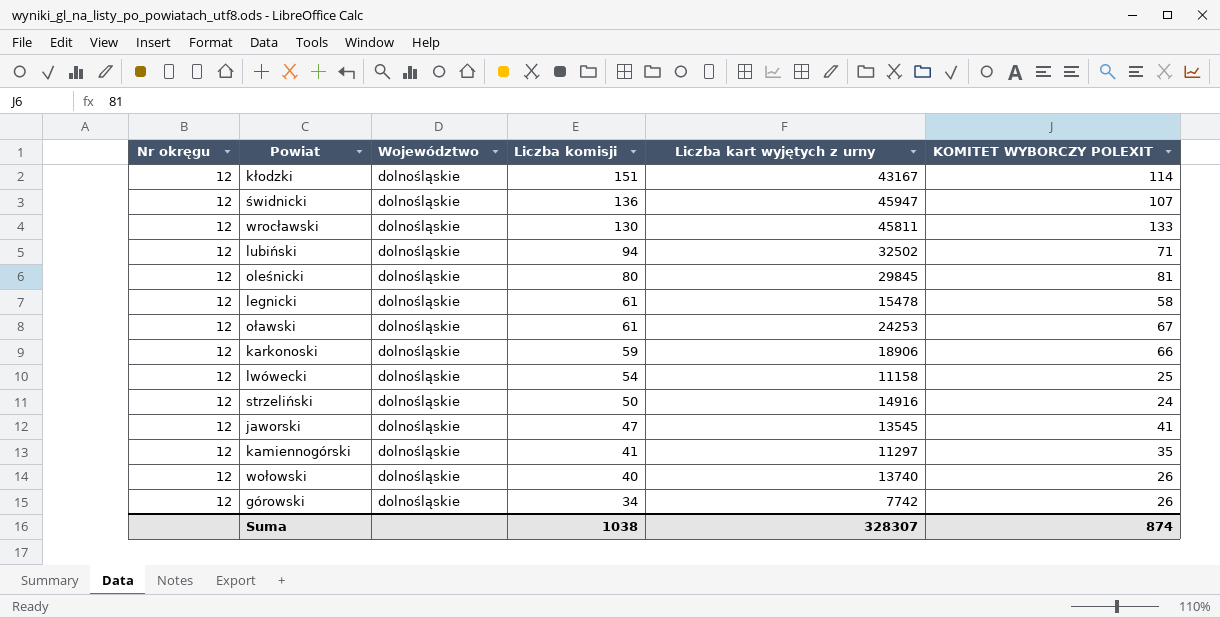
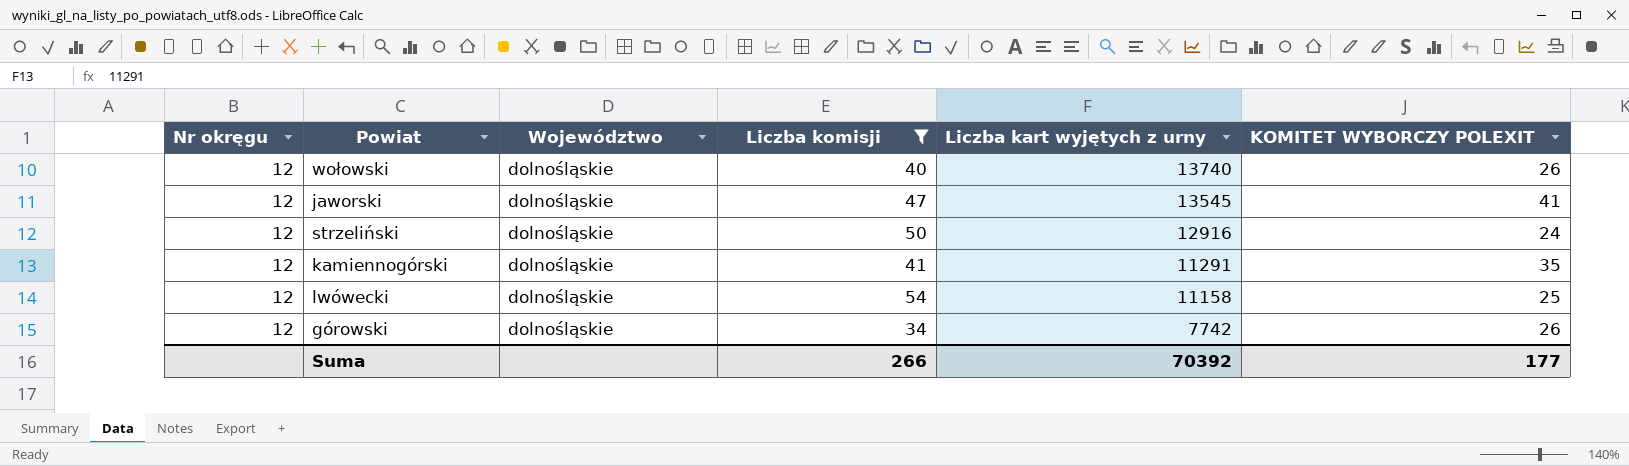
filter: none -> Liczba komisji <= 54
row order: Liczba komisji descending -> Liczba kart wyjętych z urny descending
strzeliński | Liczba kart wyjętych z urny: 14916 -> 12916
kamiennogórski | Liczba kart wyjętych z urny: 11297 -> 11291
Suma | Liczba komisji: 1038 -> 266
Suma | Liczba kart wyjętych z urny: 328307 -> 70392
Suma | KOMITET WYBORCZY POLEXIT: 874 -> 177

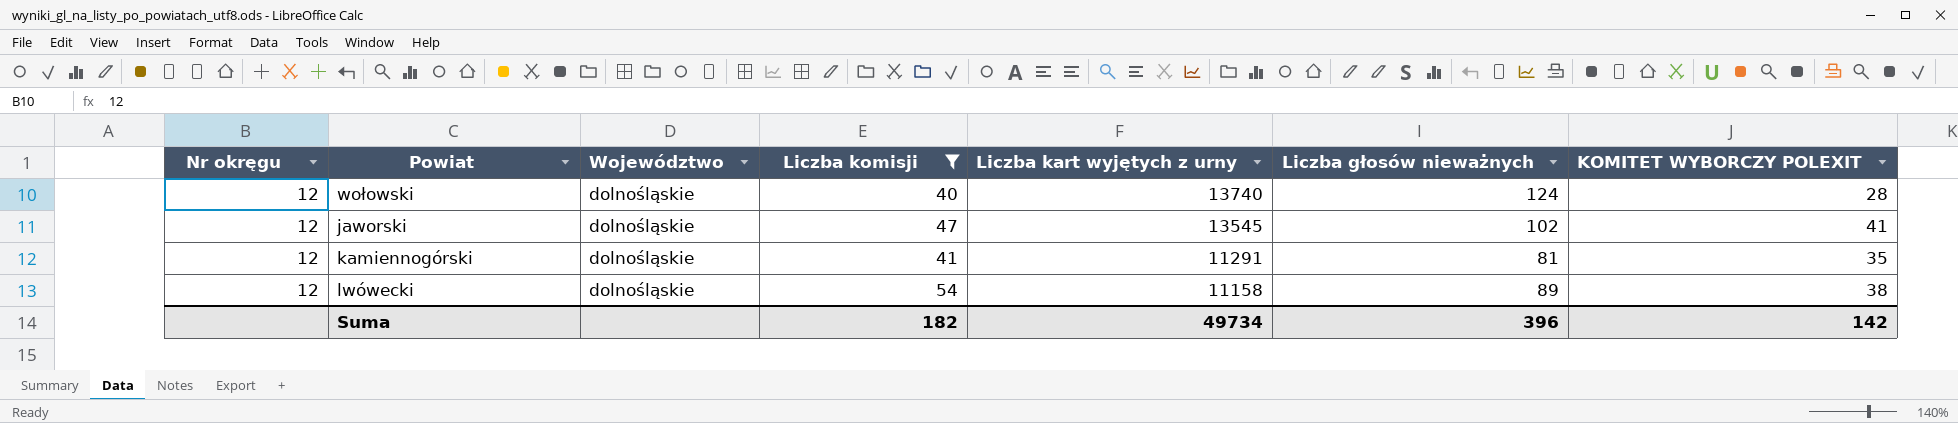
column Liczba głosów nieważnych | position: none -> 6
row strzeliński: 12 | dolnośląskie | 50 | 12916 | 24 -> none
row górowski: 12 | dolnośląskie | 34 | 7742 | 26 -> none
wołowski | KOMITET WYBORCZY POLEXIT: 26 -> 28
lwówecki | KOMITET WYBORCZY POLEXIT: 25 -> 38
Suma | Liczba komisji: 266 -> 182
Suma | Liczba kart wyjętych z urny: 70392 -> 49734
Suma | KOMITET WYBORCZY POLEXIT: 177 -> 142

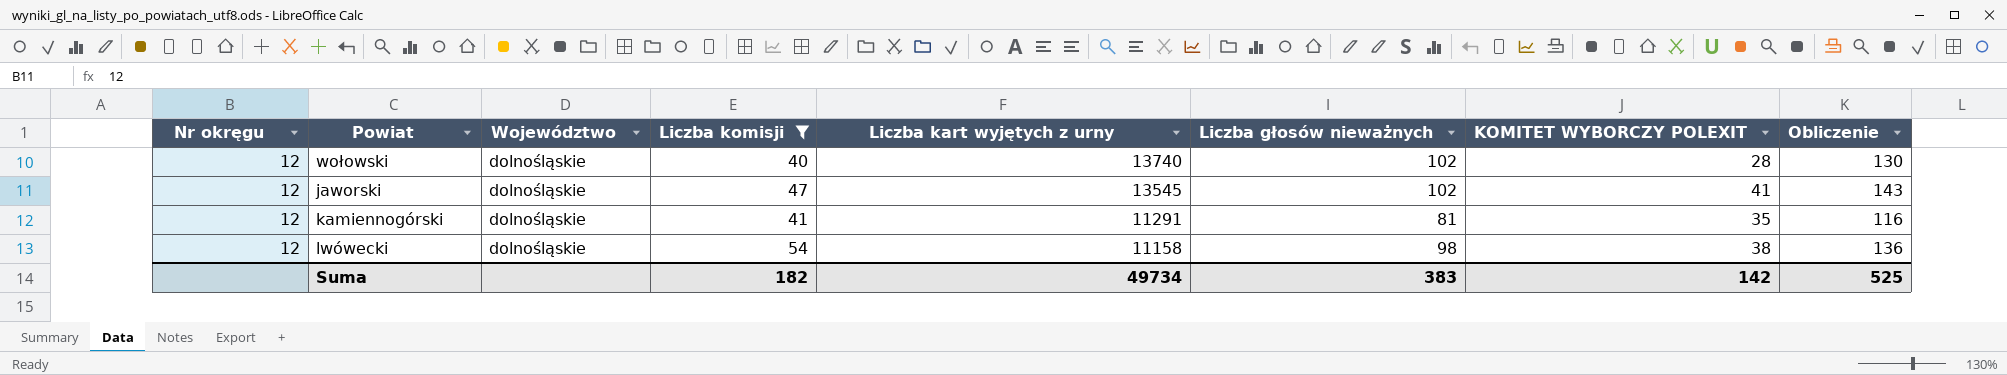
column Obliczenie | formula: none -> [Liczba głosów nieważnych] + [KOMITET WYBORCZY POLEXIT]
wołowski | Liczba głosów nieważnych: 124 -> 102
lwówecki | Liczba głosów nieważnych: 89 -> 98
Suma | Liczba głosów nieważnych: 396 -> 383

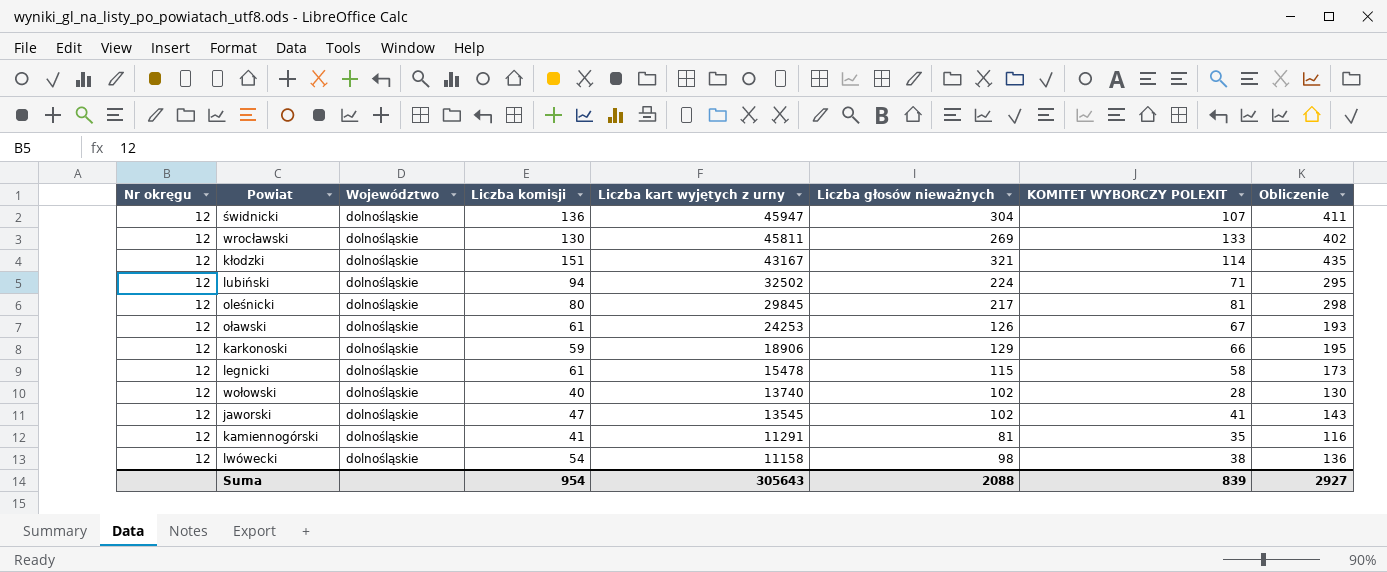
filter: Liczba komisji <= 54 -> none
Suma | Liczba komisji: 182 -> 954
Suma | Liczba kart wyjętych z urny: 49734 -> 305643
Suma | Liczba głosów nieważnych: 383 -> 2088
Suma | KOMITET WYBORCZY POLEXIT: 142 -> 839
Suma | Obliczenie: 525 -> 2927

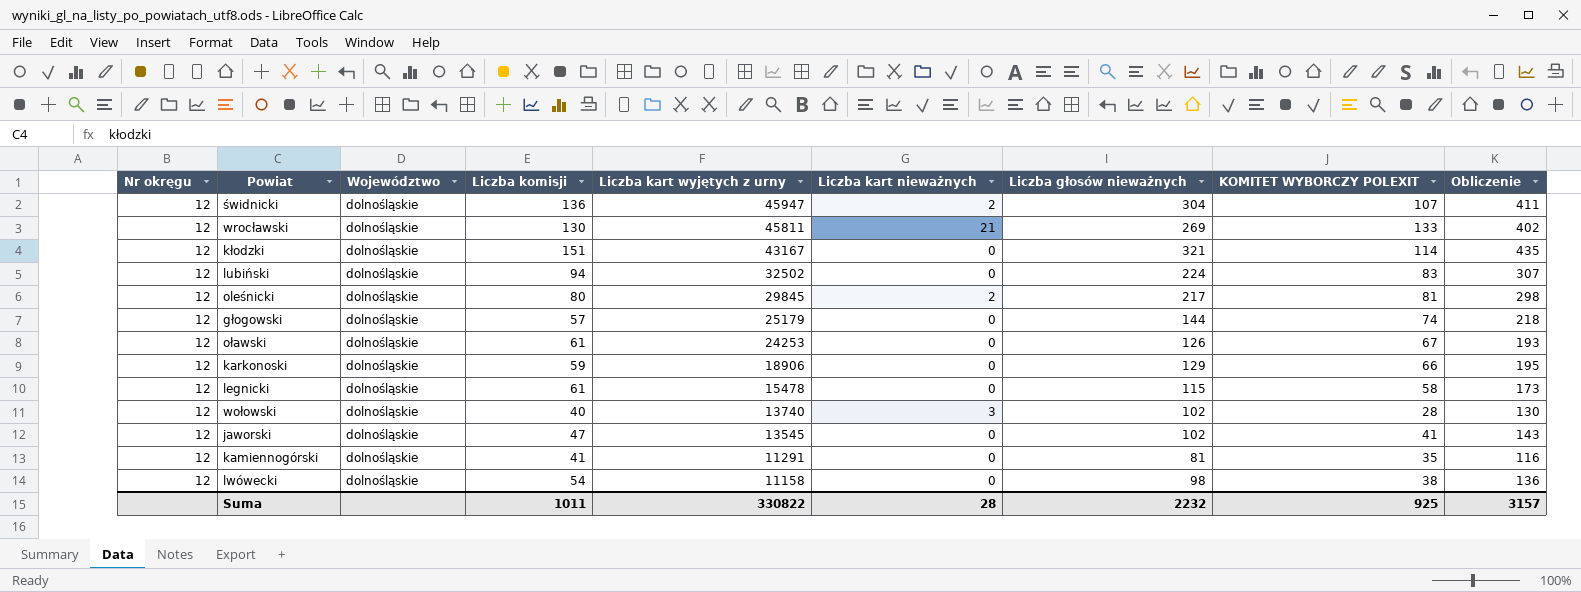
column Liczba kart nieważnych | position: none -> 6
lubiński | KOMITET WYBORCZY POLEXIT: 71 -> 83
lubiński | Obliczenie: 295 -> 307
row głogowski: none -> 12 | dolnośląskie | 57 | 25179 | 0 | 144 | 74 | 218
Suma | Liczba komisji: 954 -> 1011
Suma | Liczba kart wyjętych z urny: 305643 -> 330822
Suma | Liczba głosów nieważnych: 2088 -> 2232
Suma | KOMITET WYBORCZY POLEXIT: 839 -> 925
Suma | Obliczenie: 2927 -> 3157

